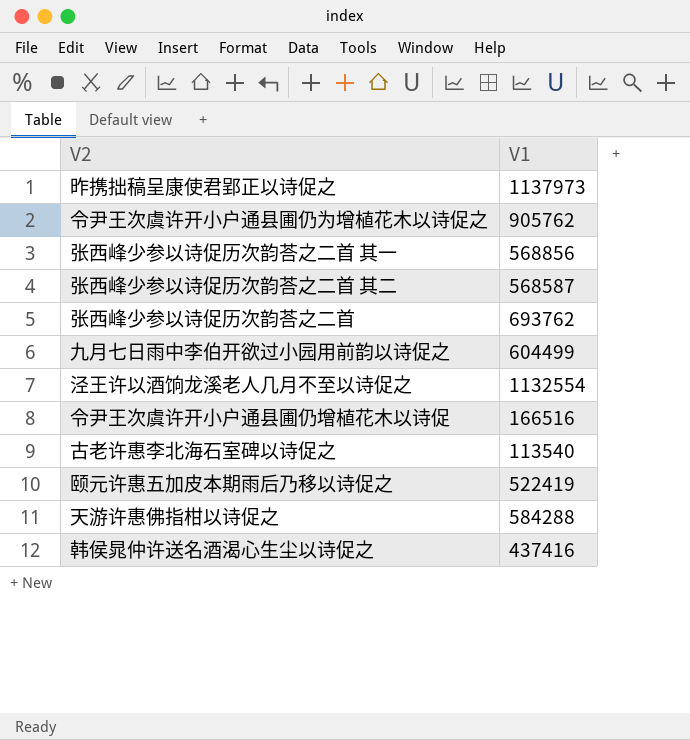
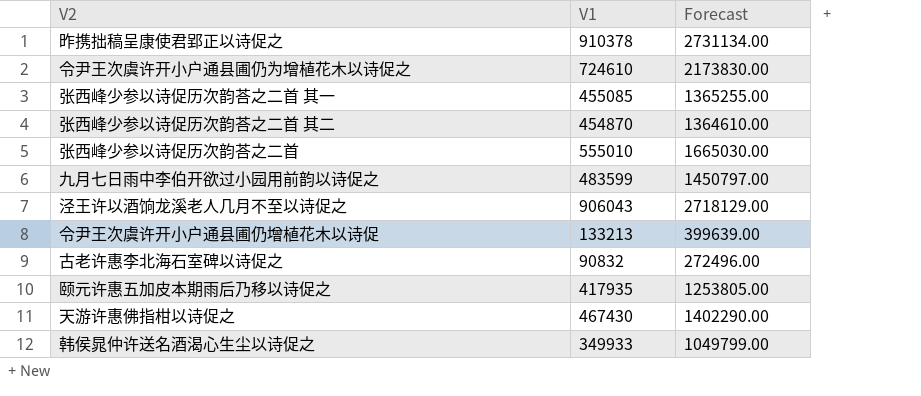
column Forecast | formula: none -> [V1] * 3
昨携拙稿呈康使君郢正以诗促之 | V1: 1137973 -> 910378
令尹王次虞许开小户通县圃仍为增植花木以诗促之 | V1: 905762 -> 724610
张西峰少参以诗促历次韵荅之二首 其一 | V1: 568856 -> 455085
张西峰少参以诗促历次韵荅之二首 其二 | V1: 568587 -> 454870
张西峰少参以诗促历次韵荅之二首 | V1: 693762 -> 555010
九月七日雨中李伯开欲过小园用前韵以诗促之 | V1: 604499 -> 483599
泾王许以酒饷龙溪老人几月不至以诗促之 | V1: 1132554 -> 906043
令尹王次虞许开小户通县圃仍增植花木以诗促 | V1: 166516 -> 133213
古老许惠李北海石室碑以诗促之 | V1: 113540 -> 90832
颐元许惠五加皮本期雨后乃移以诗促之 | V1: 522419 -> 417935
天游许惠佛指柑以诗促之 | V1: 584288 -> 467430
韩侯晁仲许送名酒渴心生尘以诗促之 | V1: 437416 -> 349933

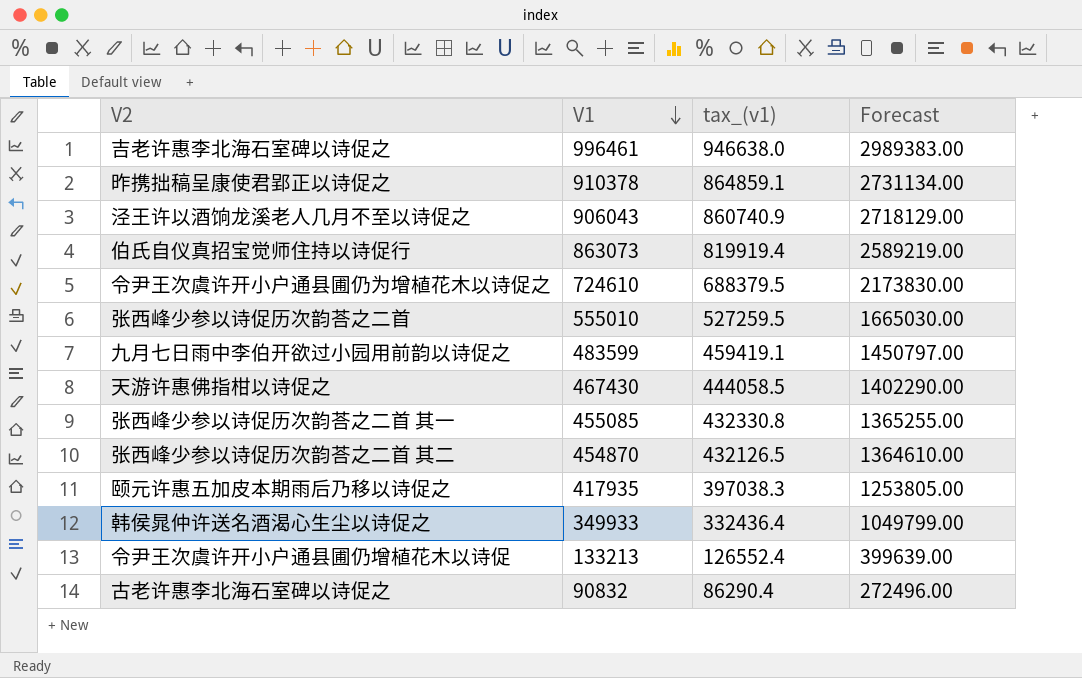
row order: none -> V1 descending
column tax_(v1) | formula: none -> [V1] * 0.95
row 吉老许惠李北海石室碑以诗促之: none -> 996461 | 946638.0 | 2989383.00
row 伯氏自仪真招宝觉师住持以诗促行: none -> 863073 | 819919.4 | 2589219.00

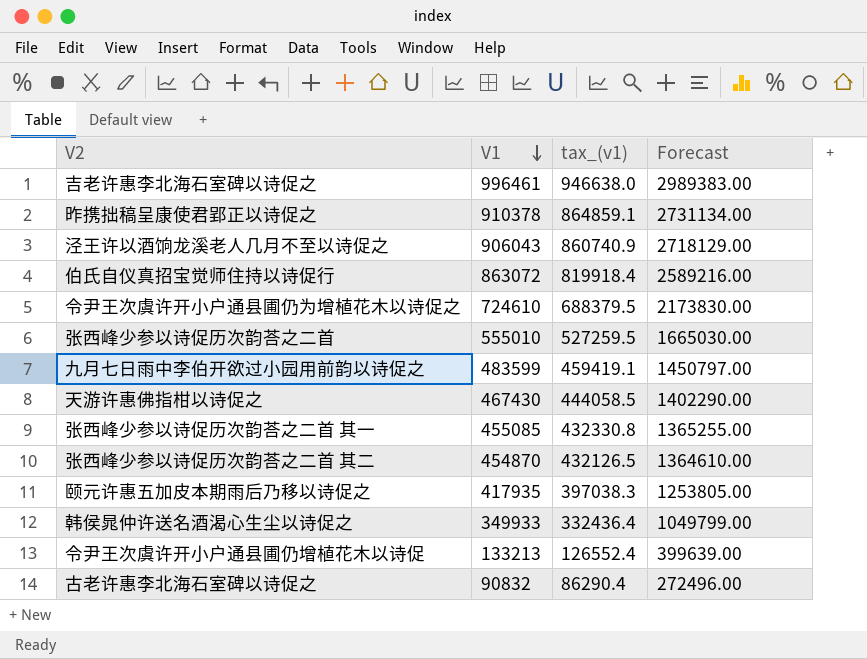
伯氏自仪真招宝觉师住持以诗促行 | V1: 863073 -> 863072
伯氏自仪真招宝觉师住持以诗促行 | tax_(v1): 819919.4 -> 819918.4
伯氏自仪真招宝觉师住持以诗促行 | Forecast: 2589219.00 -> 2589216.00

